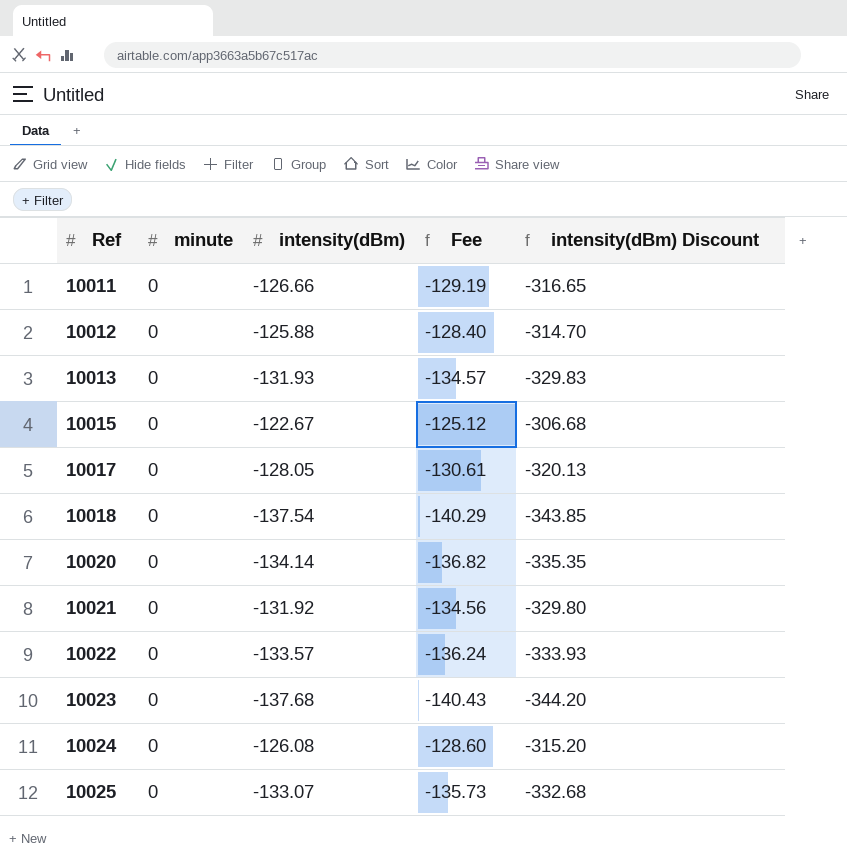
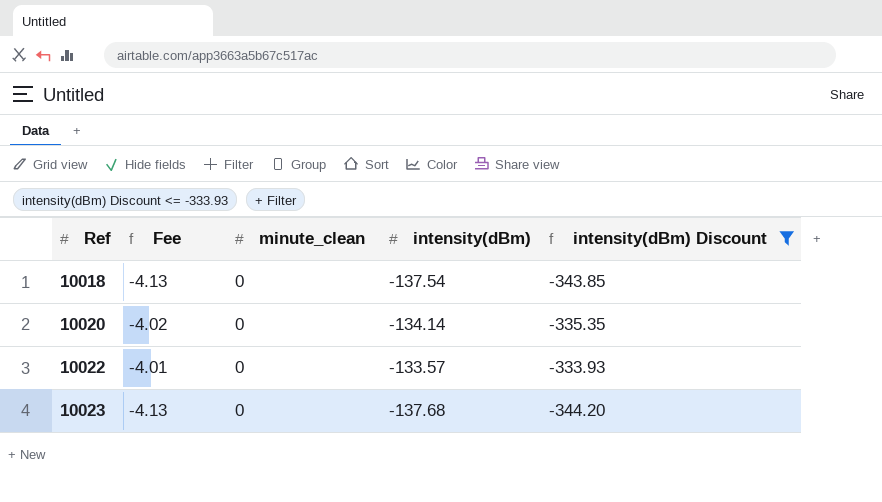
filter: none -> intensity(dBm) Discount <= -333.93
column Fee | formula: [intensity(dBm)] * 1.02 -> [intensity(dBm)] * 0.03
column Fee | position: 4 -> 2
column name: minute -> minute_clean

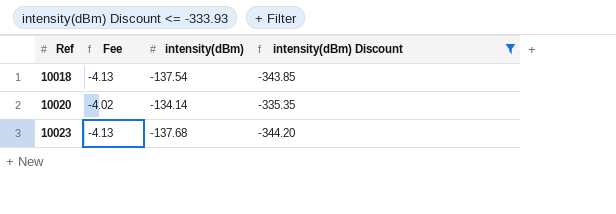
column minute_clean | position: 3 -> none
row 10022: -4.01 | 0 | -133.57 | -333.93 -> none

